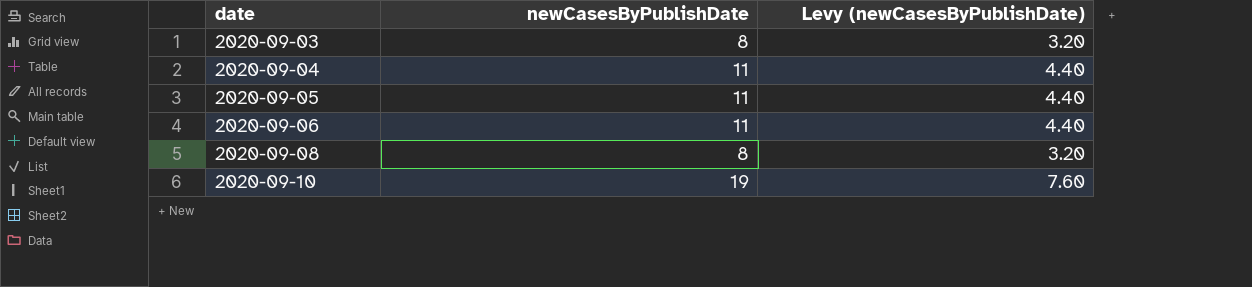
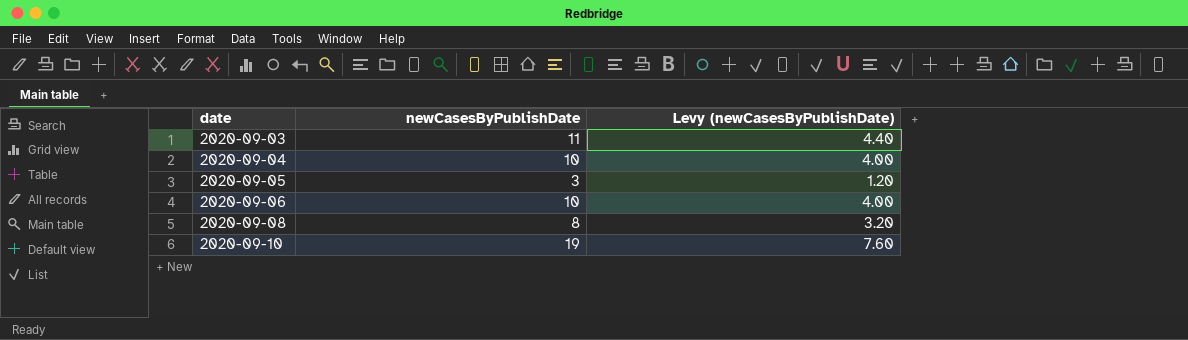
2020-09-03 | newCasesByPublishDate: 8 -> 11
2020-09-03 | Levy (newCasesByPublishDate): 3.20 -> 4.40
2020-09-04 | newCasesByPublishDate: 11 -> 10
2020-09-04 | Levy (newCasesByPublishDate): 4.40 -> 4.00
2020-09-05 | newCasesByPublishDate: 11 -> 3
2020-09-05 | Levy (newCasesByPublishDate): 4.40 -> 1.20
2020-09-06 | newCasesByPublishDate: 11 -> 10
2020-09-06 | Levy (newCasesByPublishDate): 4.40 -> 4.00

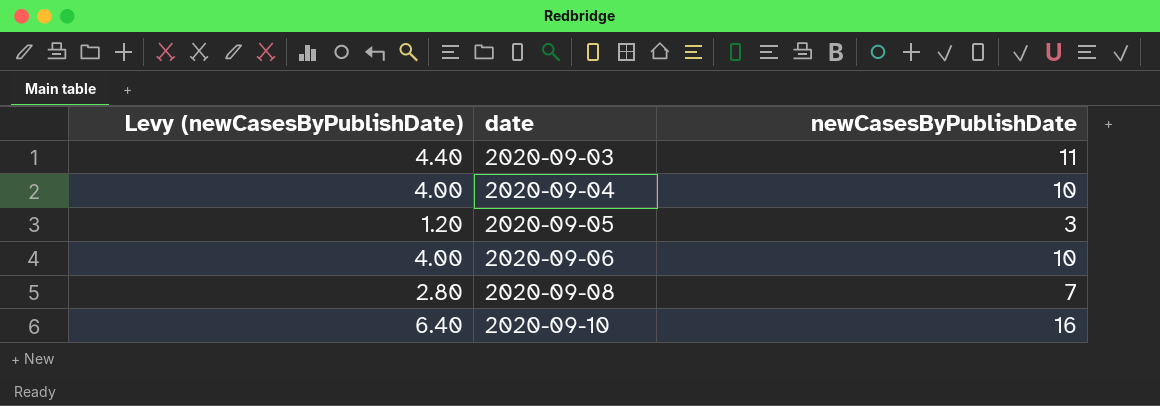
column Levy (newCasesByPublishDate) | position: 3 -> 1
2020-09-08 | Levy (newCasesByPublishDate): 3.20 -> 2.80
2020-09-08 | newCasesByPublishDate: 8 -> 7
2020-09-10 | Levy (newCasesByPublishDate): 7.60 -> 6.40
2020-09-10 | newCasesByPublishDate: 19 -> 16

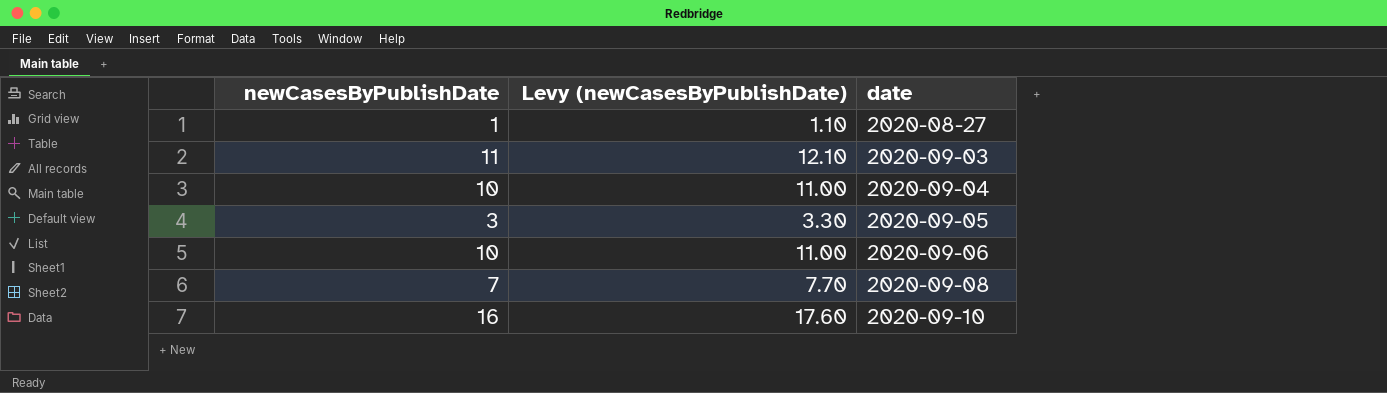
column newCasesByPublishDate | position: 3 -> 1
column Levy (newCasesByPublishDate) | formula: [newCasesByPublishDate] * 0.4 -> [newCasesByPublishDate] * 1.1
row 2020-08-27: none -> 1 | 1.10

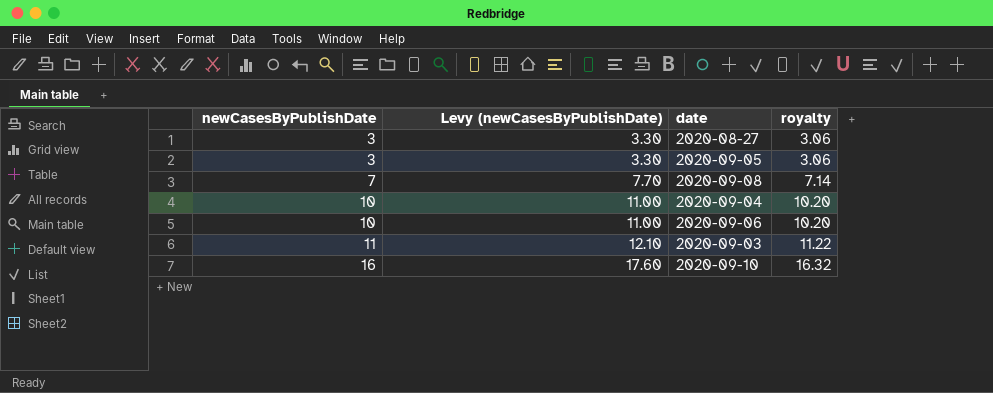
row order: date ascending -> newCasesByPublishDate ascending
column royalty | formula: none -> [newCasesByPublishDate] * 1.02
2020-08-27 | newCasesByPublishDate: 1 -> 3
2020-08-27 | Levy (newCasesByPublishDate): 1.10 -> 3.30

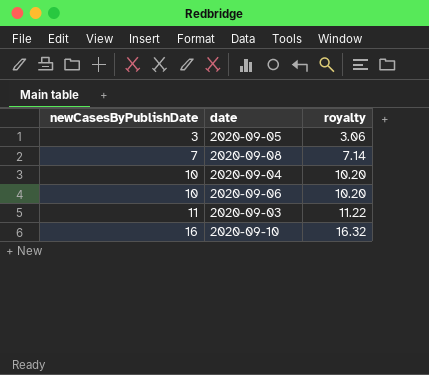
column Levy (newCasesByPublishDate) | formula: [newCasesByPublishDate] * 1.1 -> none
row 2020-08-27: 3 | 3.30 | 3.06 -> none

